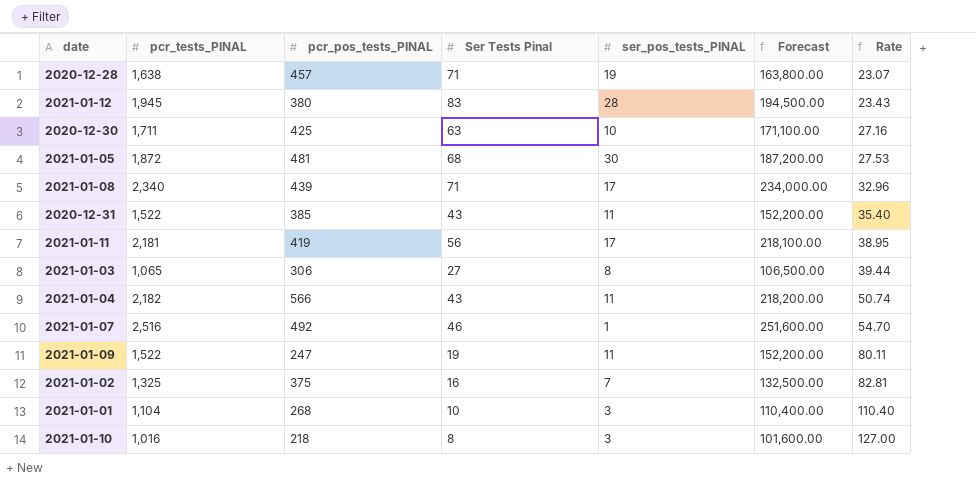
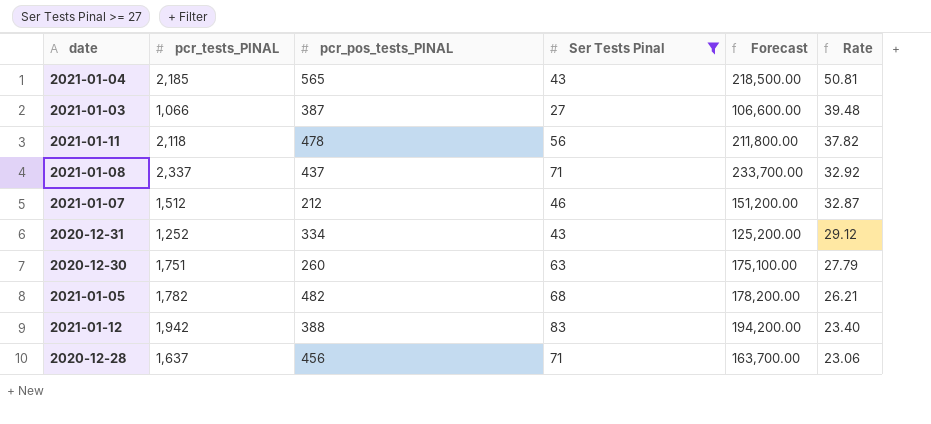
filter: none -> Ser Tests Pinal >= 27
row order: Rate ascending -> Rate descending
column ser_pos_tests_PINAL | position: 5 -> none
2021-01-04 | pcr_tests_PINAL: 2,182 -> 2,185
2021-01-04 | pcr_pos_tests_PINAL: 566 -> 565
2021-01-04 | Forecast: 218,200.00 -> 218,500.00
2021-01-04 | Rate: 50.74 -> 50.81
2021-01-03 | pcr_tests_PINAL: 1,065 -> 1,066
2021-01-03 | pcr_pos_tests_PINAL: 306 -> 387
2021-01-03 | Forecast: 106,500.00 -> 106,600.00
2021-01-03 | Rate: 39.44 -> 39.48
2021-01-11 | pcr_tests_PINAL: 2,181 -> 2,118
2021-01-11 | pcr_pos_tests_PINAL: 419 -> 478
2021-01-11 | Forecast: 218,100.00 -> 211,800.00
2021-01-11 | Rate: 38.95 -> 37.82
2021-01-08 | pcr_tests_PINAL: 2,340 -> 2,337
2021-01-08 | pcr_pos_tests_PINAL: 439 -> 437
2021-01-08 | Forecast: 234,000.00 -> 233,700.00
2021-01-08 | Rate: 32.96 -> 32.92
2021-01-07 | pcr_tests_PINAL: 2,516 -> 1,512
2021-01-07 | pcr_pos_tests_PINAL: 492 -> 212
2021-01-07 | Forecast: 251,600.00 -> 151,200.00
2021-01-07 | Rate: 54.70 -> 32.87
2020-12-31 | pcr_tests_PINAL: 1,522 -> 1,252
2020-12-31 | pcr_pos_tests_PINAL: 385 -> 334
2020-12-31 | Forecast: 152,200.00 -> 125,200.00
2020-12-31 | Rate: 35.40 -> 29.12
2020-12-30 | pcr_tests_PINAL: 1,711 -> 1,751
2020-12-30 | pcr_pos_tests_PINAL: 425 -> 260
2020-12-30 | Forecast: 171,100.00 -> 175,100.00
2020-12-30 | Rate: 27.16 -> 27.79
2021-01-05 | pcr_tests_PINAL: 1,872 -> 1,782
2021-01-05 | pcr_pos_tests_PINAL: 481 -> 482
2021-01-05 | Forecast: 187,200.00 -> 178,200.00
2021-01-05 | Rate: 27.53 -> 26.21
2021-01-12 | pcr_tests_PINAL: 1,945 -> 1,942
2021-01-12 | pcr_pos_tests_PINAL: 380 -> 388
2021-01-12 | Forecast: 194,500.00 -> 194,200.00
2021-01-12 | Rate: 23.43 -> 23.40
2020-12-28 | pcr_tests_PINAL: 1,638 -> 1,637
2020-12-28 | pcr_pos_tests_PINAL: 457 -> 456
2020-12-28 | Forecast: 163,800.00 -> 163,700.00
2020-12-28 | Rate: 23.07 -> 23.06

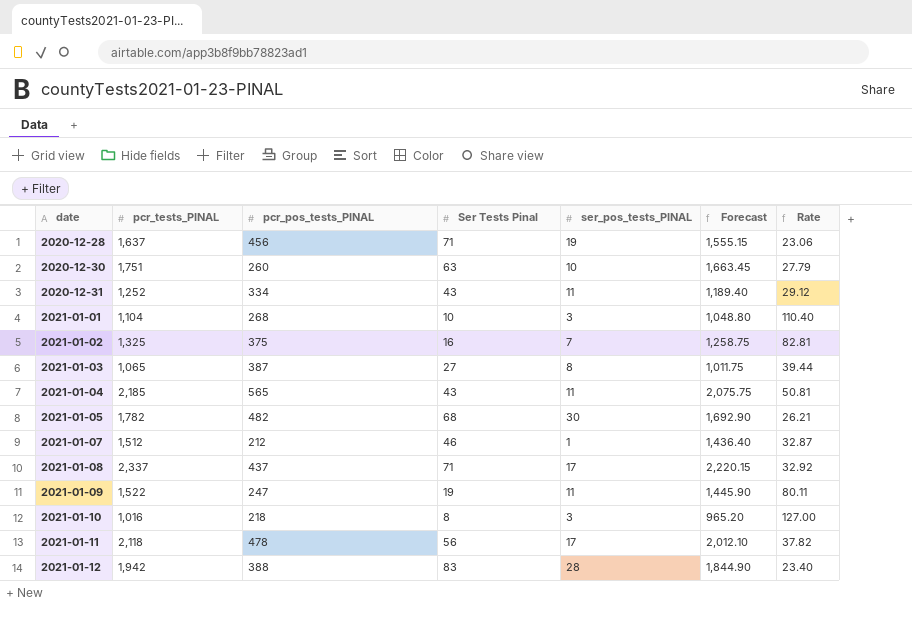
filter: Ser Tests Pinal >= 27 -> none
row order: Rate descending -> date ascending
column ser_pos_tests_PINAL | position: none -> 5
column Forecast | formula: [pcr_tests_PINAL] * 100 -> [pcr_tests_PINAL] * 0.95
2021-01-03 | pcr_tests_PINAL: 1,066 -> 1,065
2021-01-03 | Rate: 39.48 -> 39.44

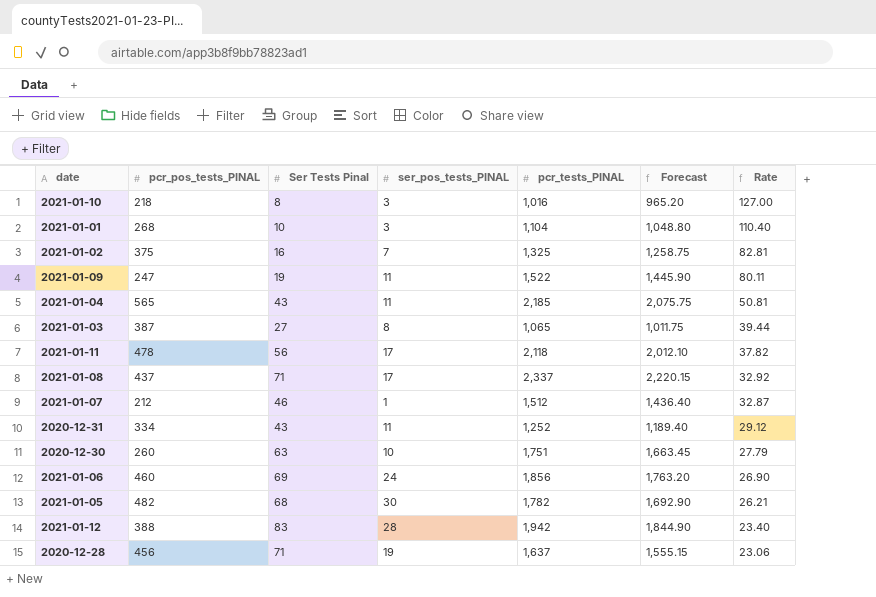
row order: date ascending -> Rate descending
column pcr_tests_PINAL | position: 2 -> 5
row 2021-01-06: none -> 460 | 69 | 24 | 1,856 | 1,763.20 | 26.90

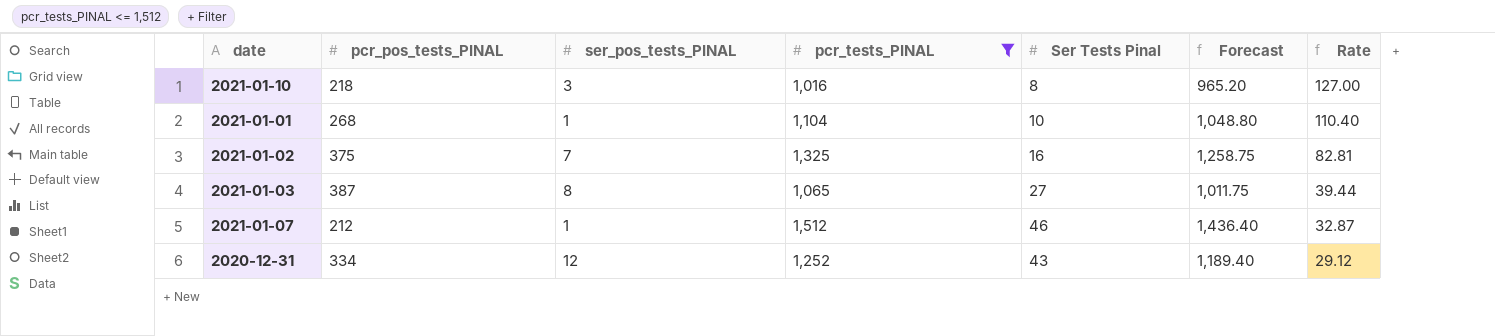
filter: none -> pcr_tests_PINAL <= 1,512
column Ser Tests Pinal | position: 3 -> 5
2021-01-01 | ser_pos_tests_PINAL: 3 -> 1
2020-12-31 | ser_pos_tests_PINAL: 11 -> 12

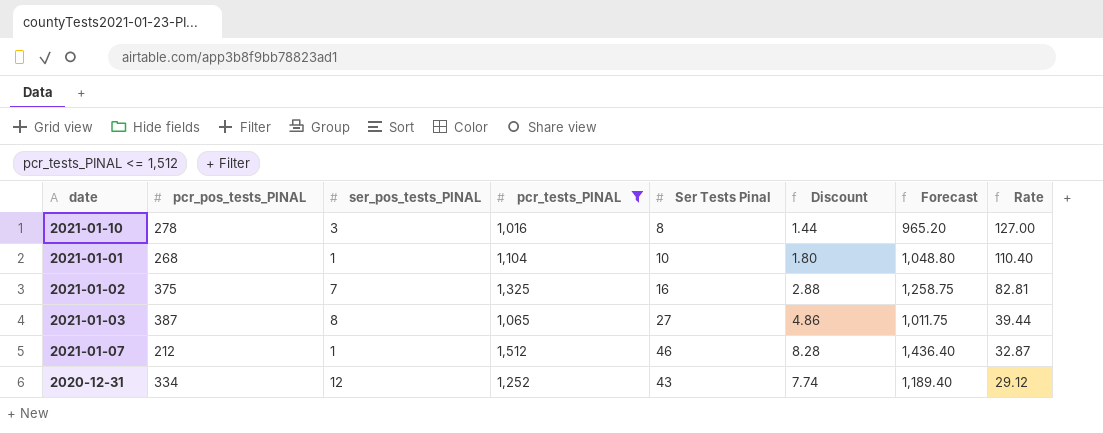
column Discount | formula: none -> [Ser Tests Pinal] * 0.18
2021-01-10 | pcr_pos_tests_PINAL: 218 -> 278

